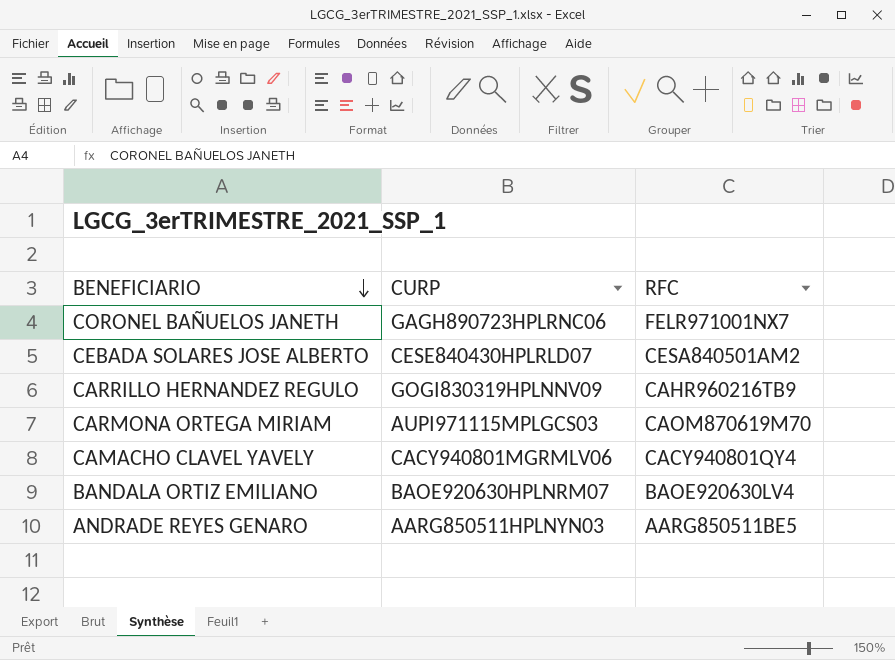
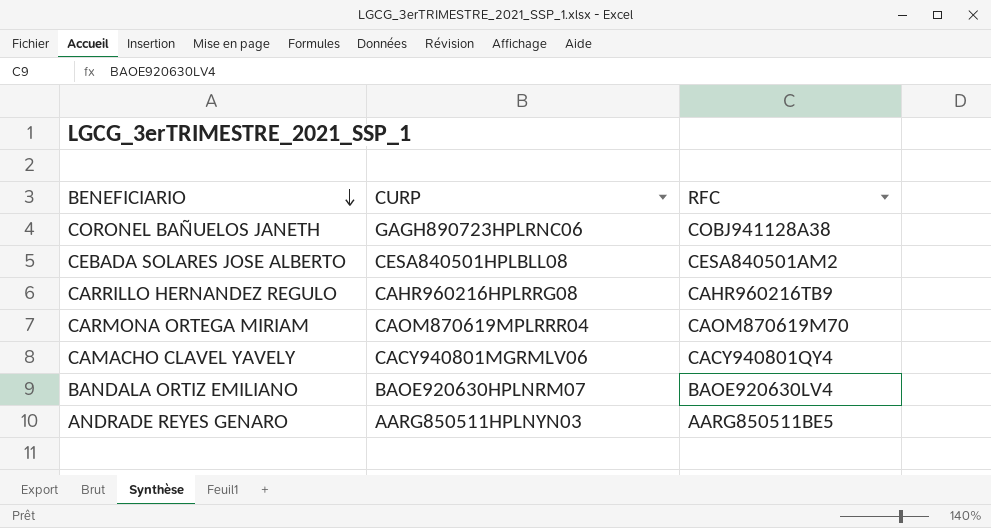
CORONEL BAÑUELOS JANETH | RFC: FELR971001NX7 -> COBJ941128A38
CEBADA SOLARES JOSE ALBERTO | CURP: CESE840430HPLRLD07 -> CESA840501HPLBLL08
CARRILLO HERNANDEZ REGULO | CURP: GOGI830319HPLNNV09 -> CAHR960216HPLRRG08
CARMONA ORTEGA MIRIAM | CURP: AUPI971115MPLGCS03 -> CAOM870619MPLRRR04

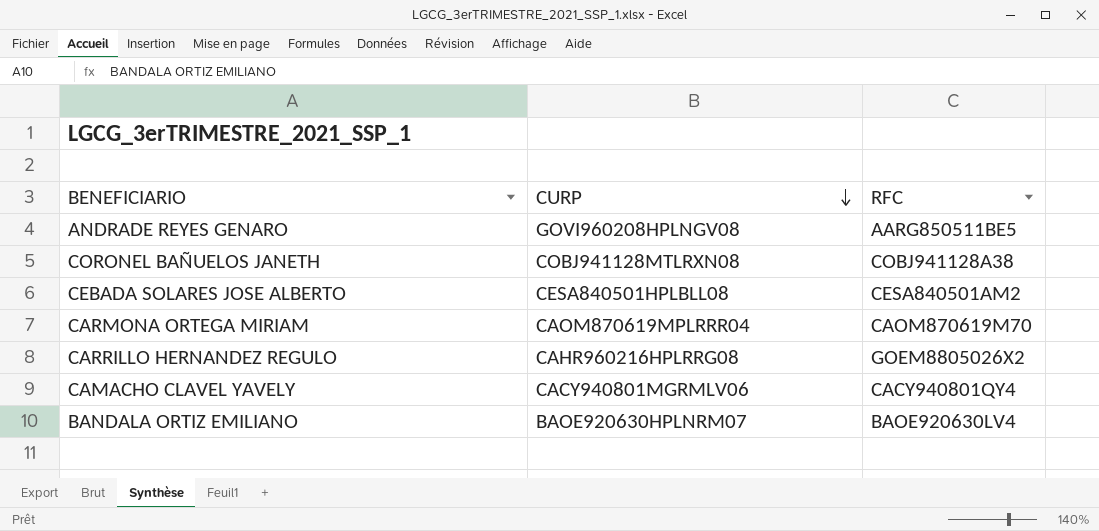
row order: BENEFICIARIO descending -> CURP descending
ANDRADE REYES GENARO | CURP: AARG850511HPLNYN03 -> GOVI960208HPLNGV08
CORONEL BAÑUELOS JANETH | CURP: GAGH890723HPLRNC06 -> COBJ941128MTLRXN08
CARRILLO HERNANDEZ REGULO | RFC: CAHR960216TB9 -> GOEM8805026X2

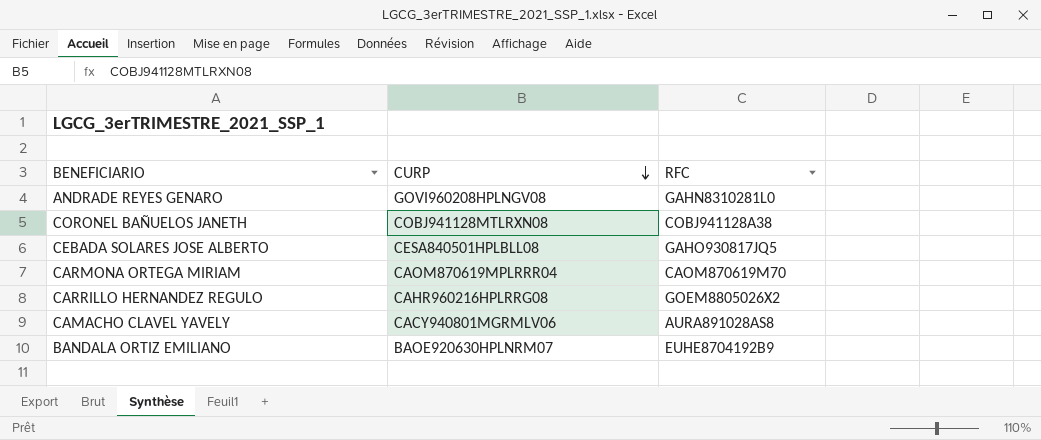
ANDRADE REYES GENARO | RFC: AARG850511BE5 -> GAHN8310281L0
CEBADA SOLARES JOSE ALBERTO | RFC: CESA840501AM2 -> GAHO930817JQ5
CAMACHO CLAVEL YAVELY | RFC: CACY940801QY4 -> AURA891028AS8
BANDALA ORTIZ EMILIANO | RFC: BAOE920630LV4 -> EUHE8704192B9

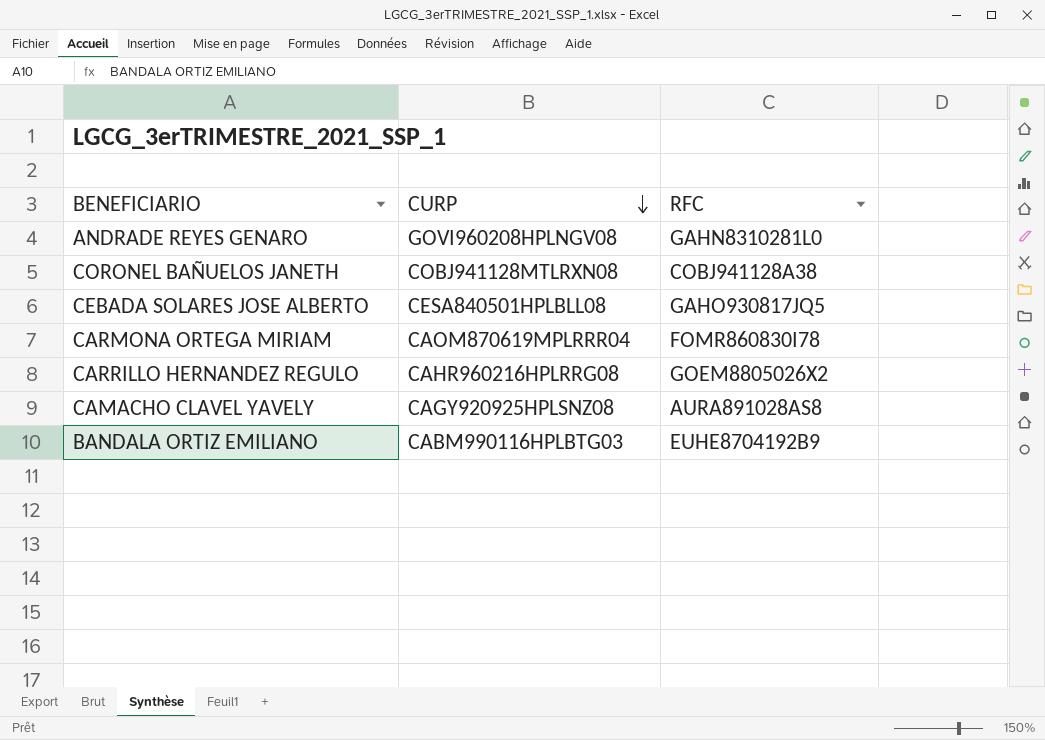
CARMONA ORTEGA MIRIAM | RFC: CAOM870619M70 -> FOMR860830I78
CAMACHO CLAVEL YAVELY | CURP: CACY940801MGRMLV06 -> CAGY920925HPLSNZ08
BANDALA ORTIZ EMILIANO | CURP: BAOE920630HPLNRM07 -> CABM990116HPLBTG03

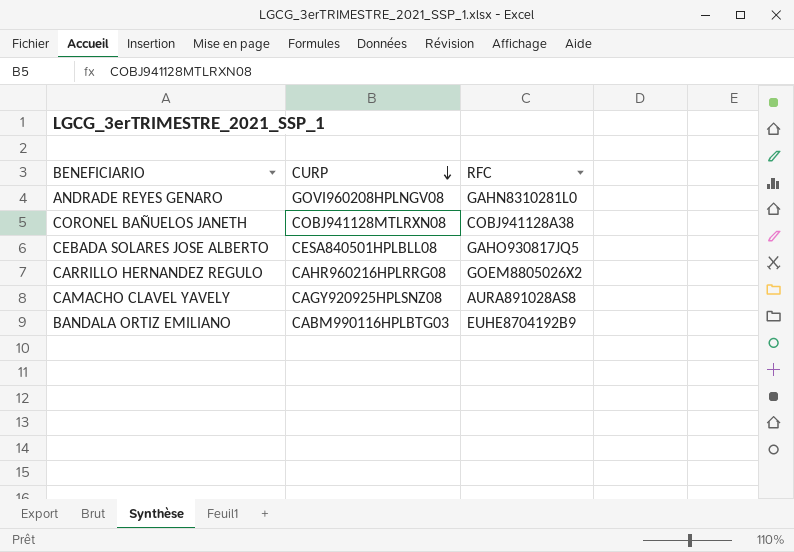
row CARMONA ORTEGA MIRIAM: CAOM870619MPLRRR04 | FOMR860830I78 -> none

